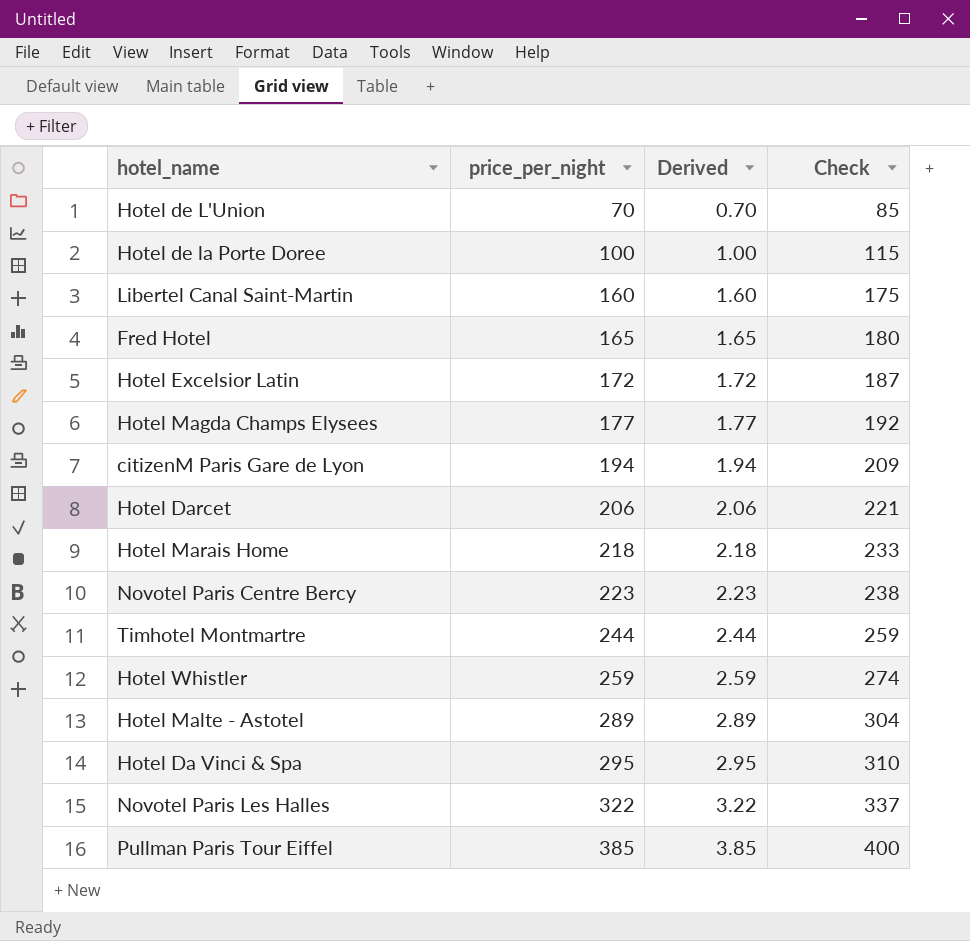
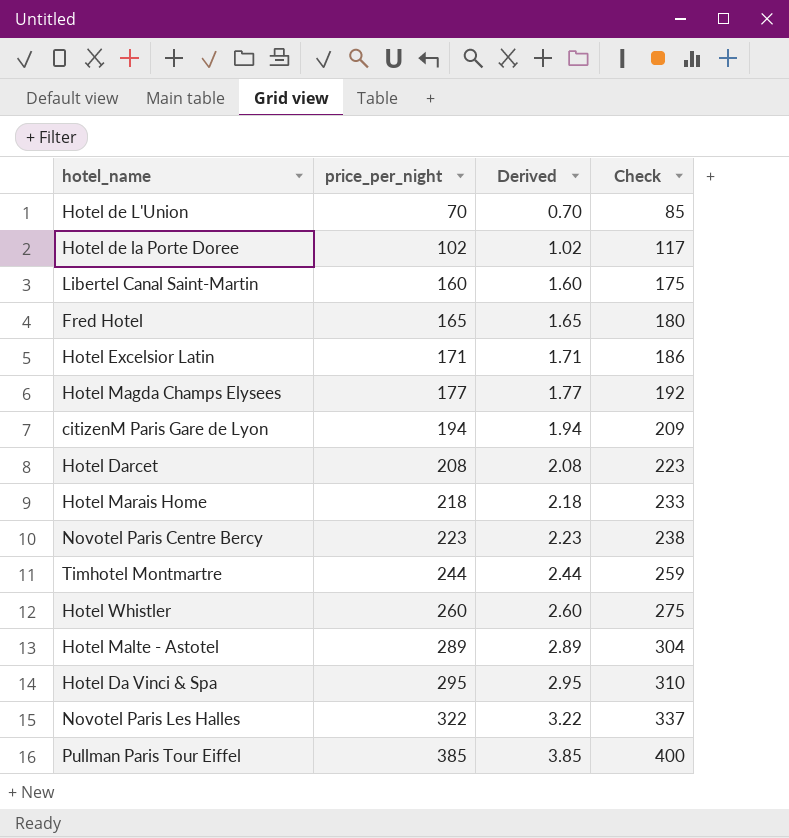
Hotel de la Porte Doree | price_per_night: 100 -> 102
Hotel de la Porte Doree | Derived: 1.00 -> 1.02
Hotel de la Porte Doree | Check: 115 -> 117
Hotel Excelsior Latin | price_per_night: 172 -> 171
Hotel Excelsior Latin | Derived: 1.72 -> 1.71
Hotel Excelsior Latin | Check: 187 -> 186
Hotel Darcet | price_per_night: 206 -> 208
Hotel Darcet | Derived: 2.06 -> 2.08
Hotel Darcet | Check: 221 -> 223
Hotel Whistler | price_per_night: 259 -> 260
Hotel Whistler | Derived: 2.59 -> 2.60
Hotel Whistler | Check: 274 -> 275

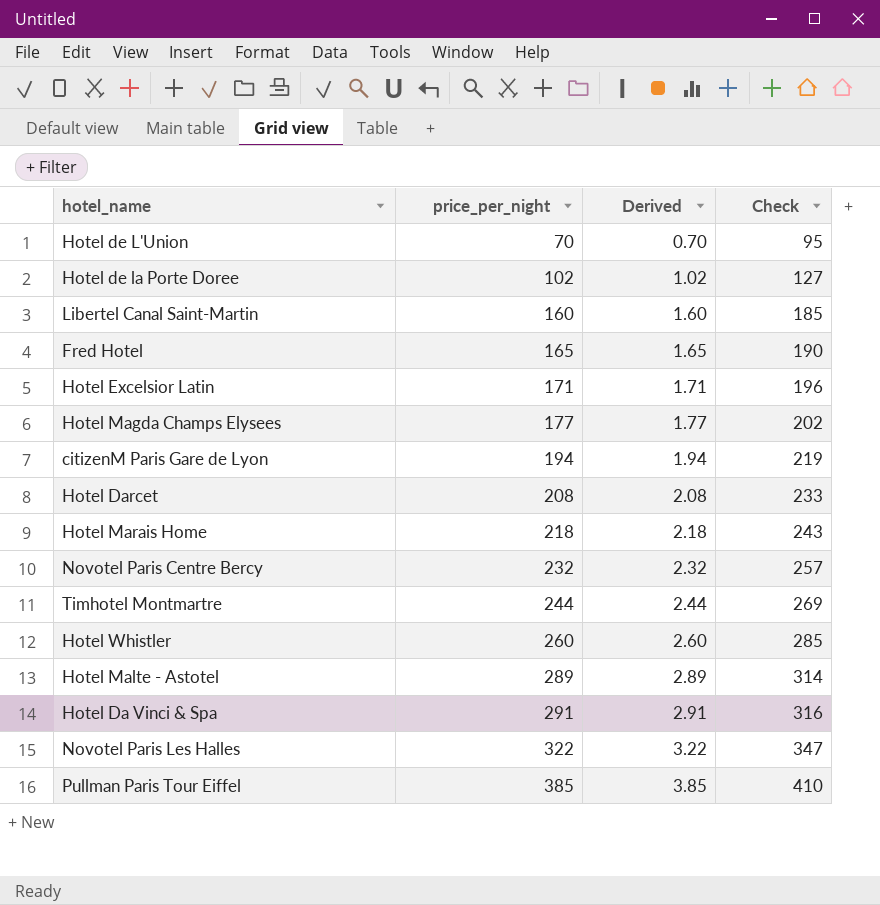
column Check | formula: [price_per_night] + 15 -> [price_per_night] + 25
Novotel Paris Centre Bercy | price_per_night: 223 -> 232
Novotel Paris Centre Bercy | Derived: 2.23 -> 2.32
Hotel Da Vinci & Spa | price_per_night: 295 -> 291
Hotel Da Vinci & Spa | Derived: 2.95 -> 2.91

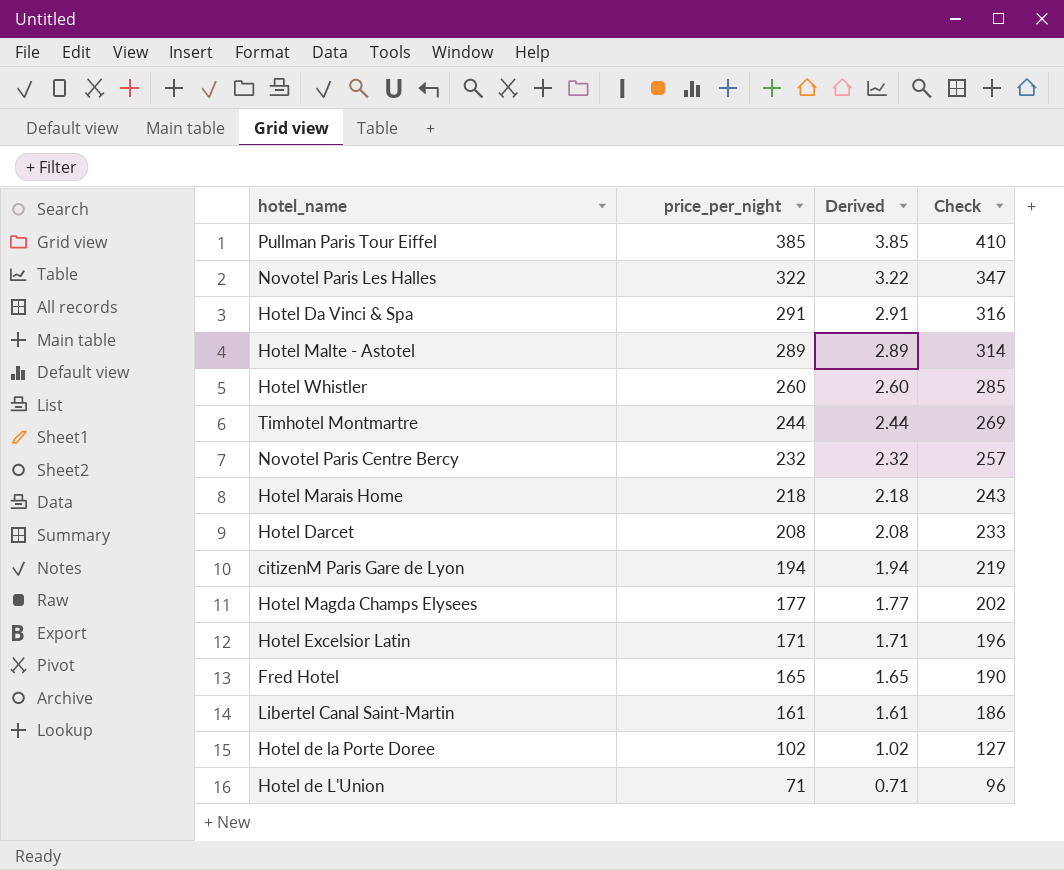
row order: price_per_night ascending -> price_per_night descending
Libertel Canal Saint-Martin | price_per_night: 160 -> 161
Libertel Canal Saint-Martin | Derived: 1.60 -> 1.61
Libertel Canal Saint-Martin | Check: 185 -> 186
Hotel de L'Union | price_per_night: 70 -> 71
Hotel de L'Union | Derived: 0.70 -> 0.71
Hotel de L'Union | Check: 95 -> 96

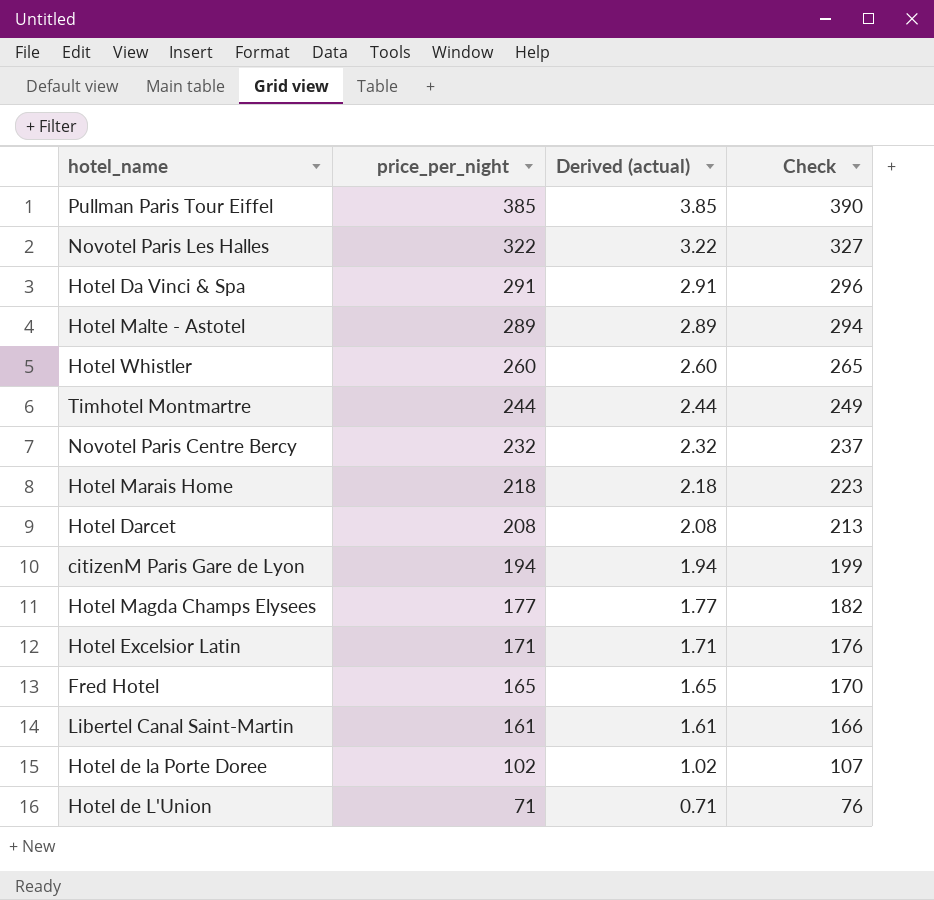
column name: Derived -> Derived (actual)
column Check | formula: [price_per_night] + 25 -> [price_per_night] + 5

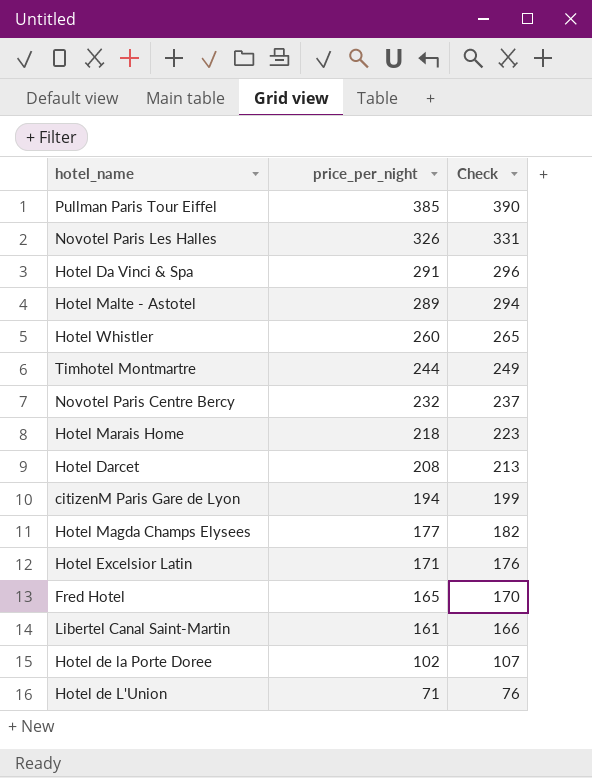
column Derived (actual) | formula: [price_per_night] * 0.01 -> none
Novotel Paris Les Halles | price_per_night: 322 -> 326
Novotel Paris Les Halles | Check: 327 -> 331

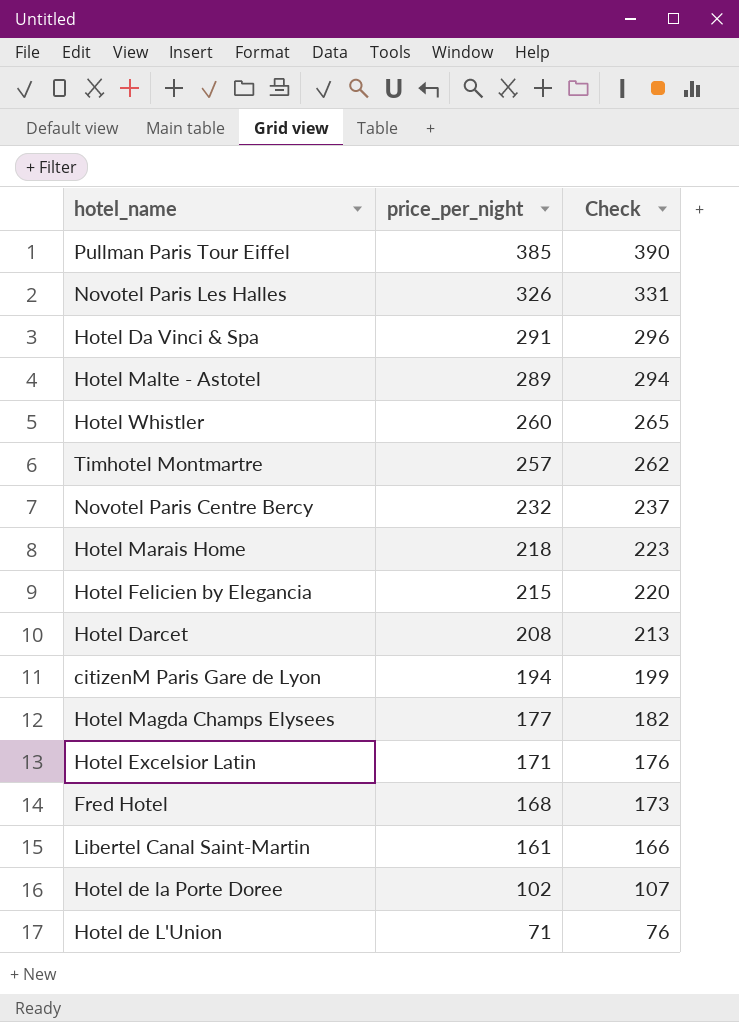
Timhotel Montmartre | price_per_night: 244 -> 257
Timhotel Montmartre | Check: 249 -> 262
row Hotel Felicien by Elegancia: none -> 215 | 220
Fred Hotel | price_per_night: 165 -> 168
Fred Hotel | Check: 170 -> 173

